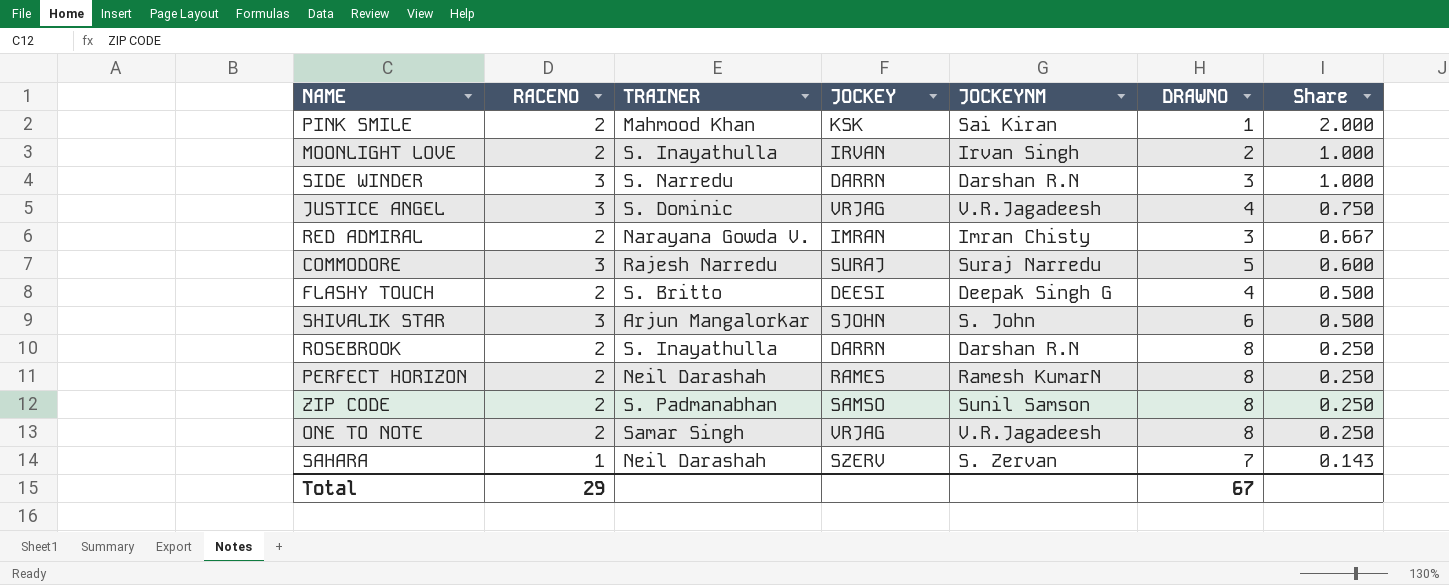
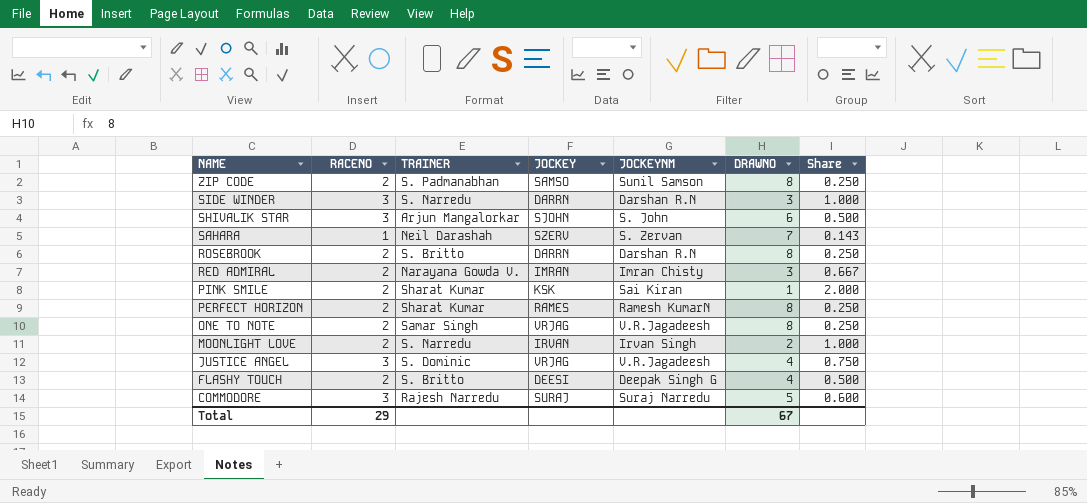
row order: Share descending -> NAME descending
ROSEBROOK | TRAINER: S. Inayathulla -> S. Britto
PINK SMILE | TRAINER: Mahmood Khan -> Sharat Kumar
PERFECT HORIZON | TRAINER: Neil Darashah -> Sharat Kumar
MOONLIGHT LOVE | TRAINER: S. Inayathulla -> S. Narredu

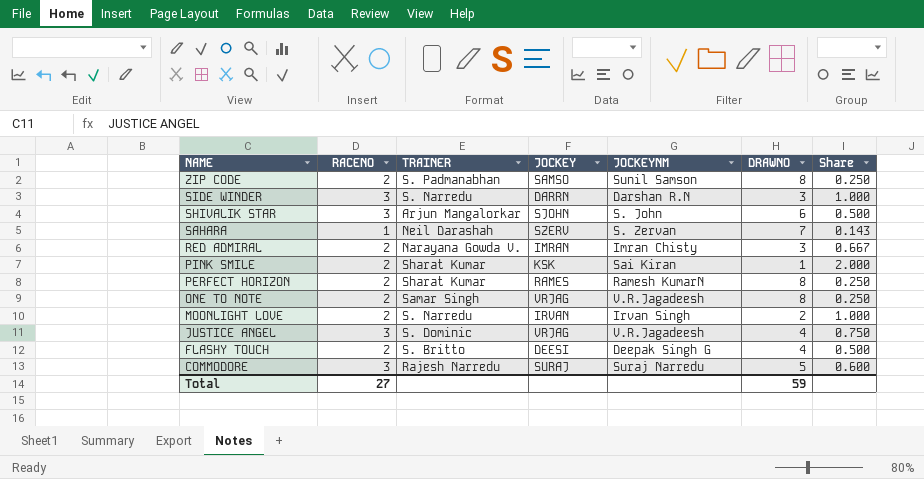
row ROSEBROOK: 2 | S. Britto | DARRN | Darshan R.N | 8 | 0.250 -> none
Total | RACENO: 29 -> 27
Total | DRAWNO: 67 -> 59

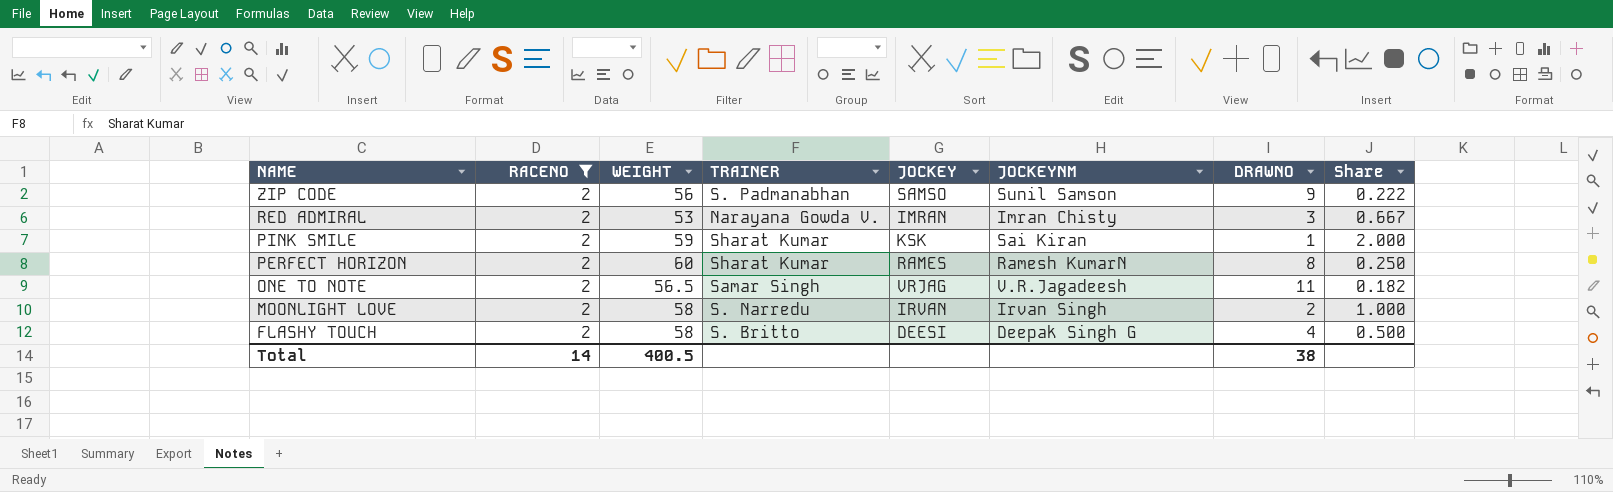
filter: none -> RACENO = 2
column WEIGHT | position: none -> 3
ZIP CODE | DRAWNO: 8 -> 9
ZIP CODE | Share: 0.250 -> 0.222
ONE TO NOTE | DRAWNO: 8 -> 11
ONE TO NOTE | Share: 0.250 -> 0.182
Total | RACENO: 27 -> 14
Total | DRAWNO: 59 -> 38

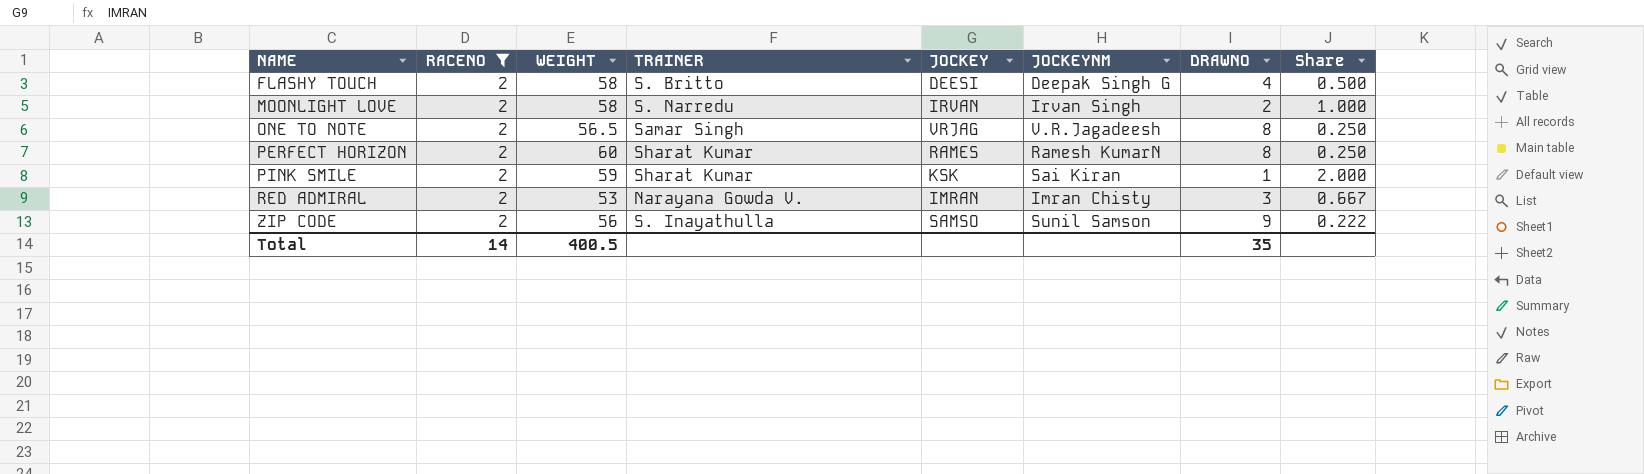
row order: NAME descending -> NAME ascending
ONE TO NOTE | DRAWNO: 11 -> 8
ONE TO NOTE | Share: 0.182 -> 0.250
ZIP CODE | TRAINER: S. Padmanabhan -> S. Inayathulla
Total | DRAWNO: 38 -> 35

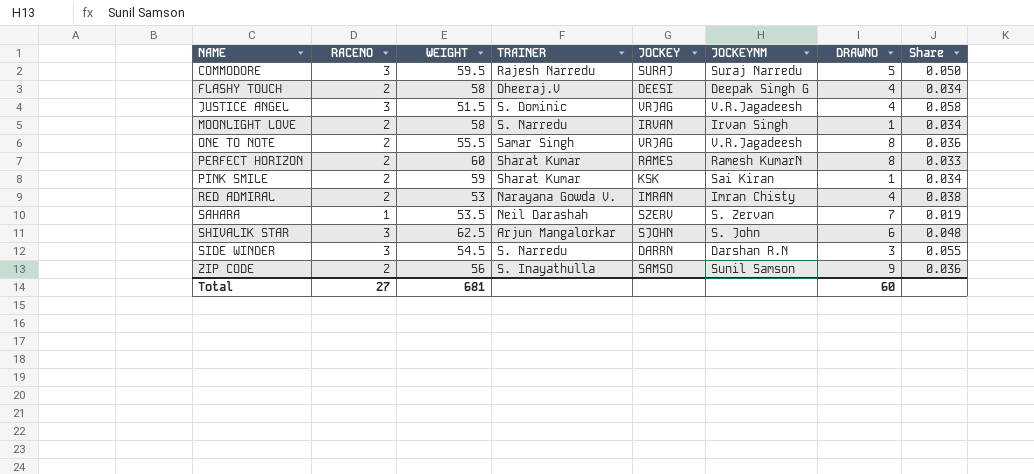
filter: RACENO = 2 -> none
column Share | formula: [RACENO] / [DRAWNO] -> [RACENO] / [WEIGHT]
FLASHY TOUCH | TRAINER: S. Britto -> Dheeraj.V
MOONLIGHT LOVE | DRAWNO: 2 -> 1
ONE TO NOTE | WEIGHT: 56.5 -> 55.5
RED ADMIRAL | DRAWNO: 3 -> 4
Total | RACENO: 14 -> 27
Total | WEIGHT: 400.5 -> 681
Total | DRAWNO: 35 -> 60

